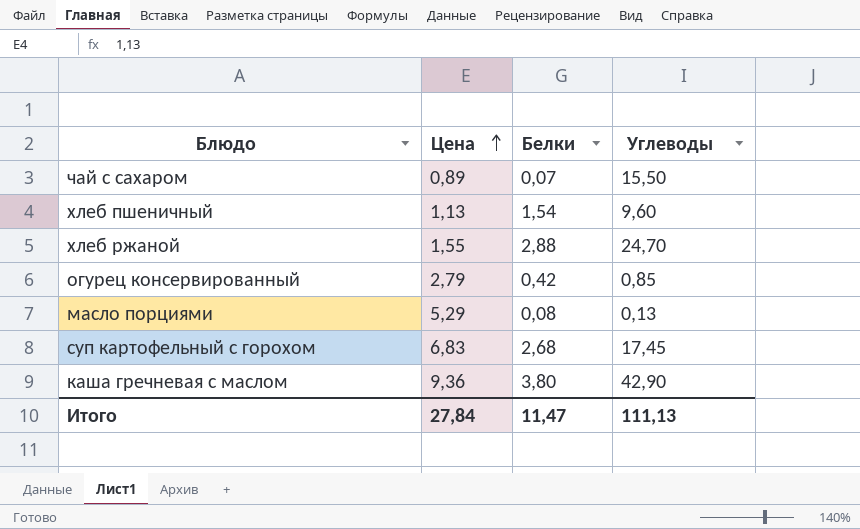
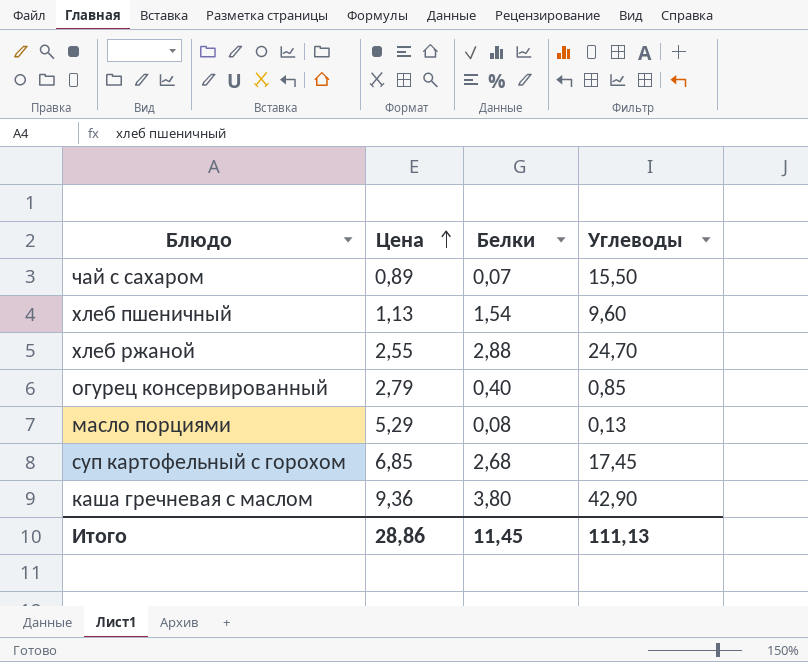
хлеб ржаной | Цена: 1,55 -> 2,55
огурец консервированный | Белки: 0,42 -> 0,40
суп картофельный с горохом | Цена: 6,83 -> 6,85
Итого | Цена: 27,84 -> 28,86
Итого | Белки: 11,47 -> 11,45

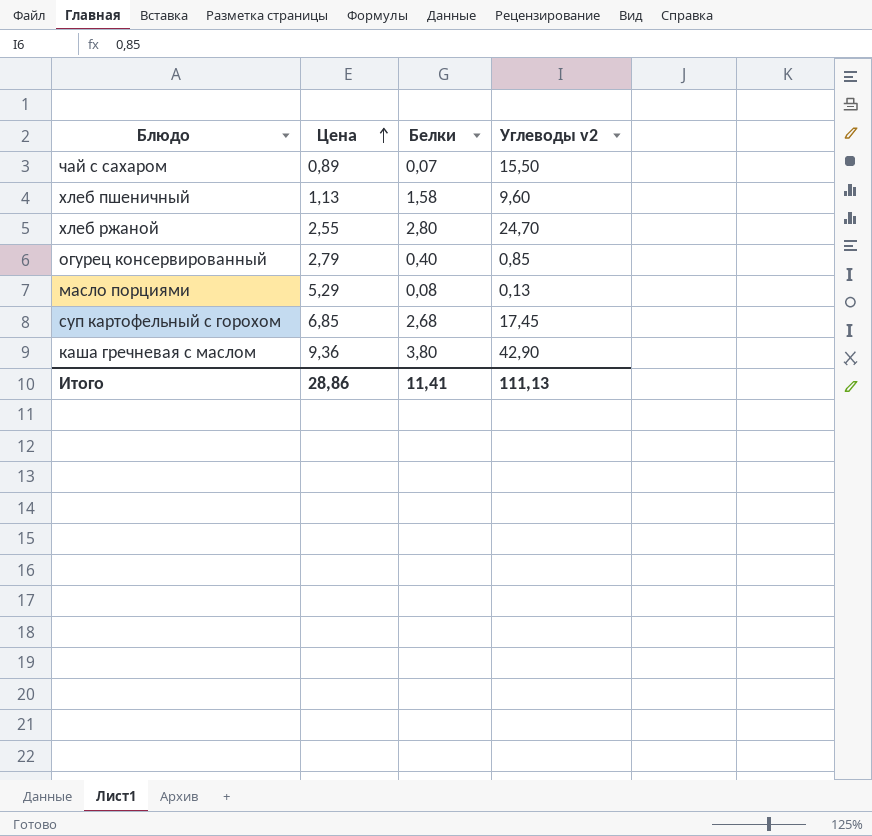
column name: Углеводы -> Углеводы v2
хлеб пшеничный | Белки: 1,54 -> 1,58
хлеб ржаной | Белки: 2,88 -> 2,80
Итого | Белки: 11,45 -> 11,41

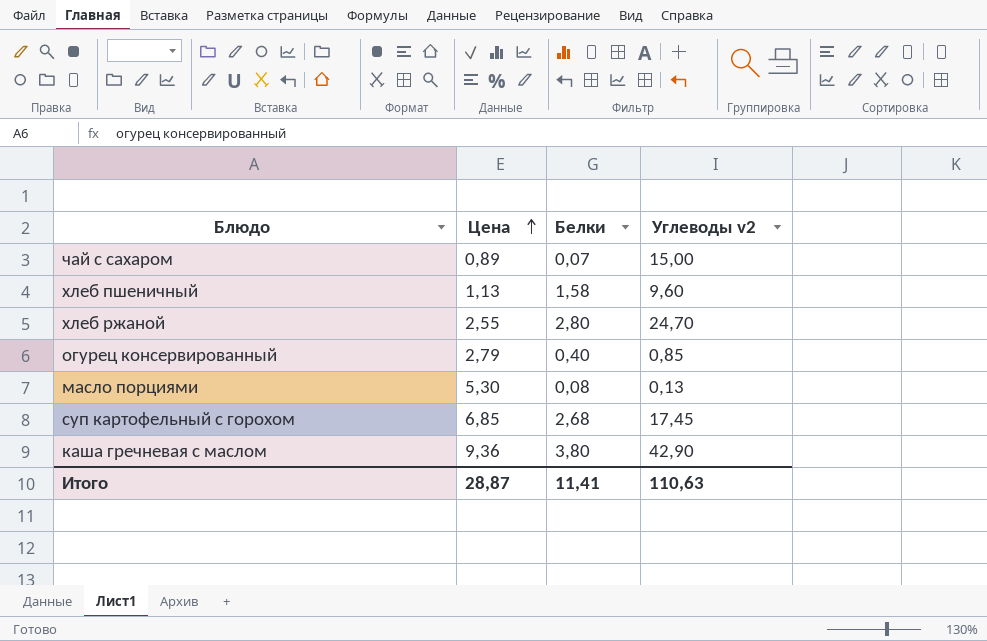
чай с сахаром | Углеводы v2: 15,50 -> 15,00
масло порциями | Цена: 5,29 -> 5,30
Итого | Цена: 28,86 -> 28,87
Итого | Углеводы v2: 111,13 -> 110,63

